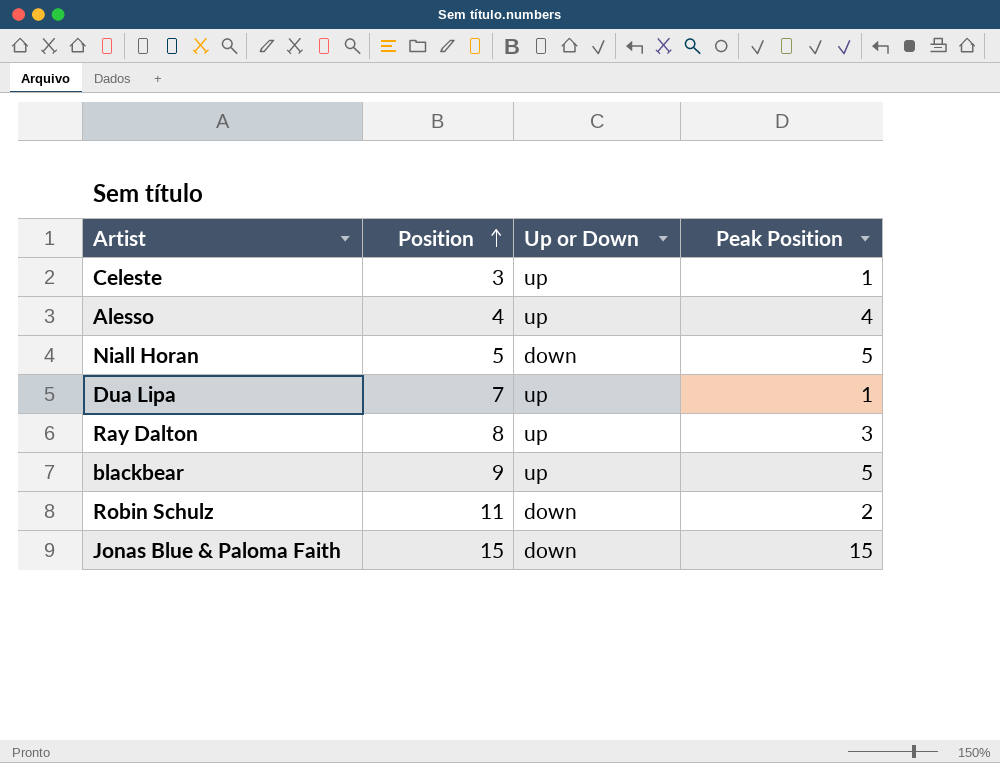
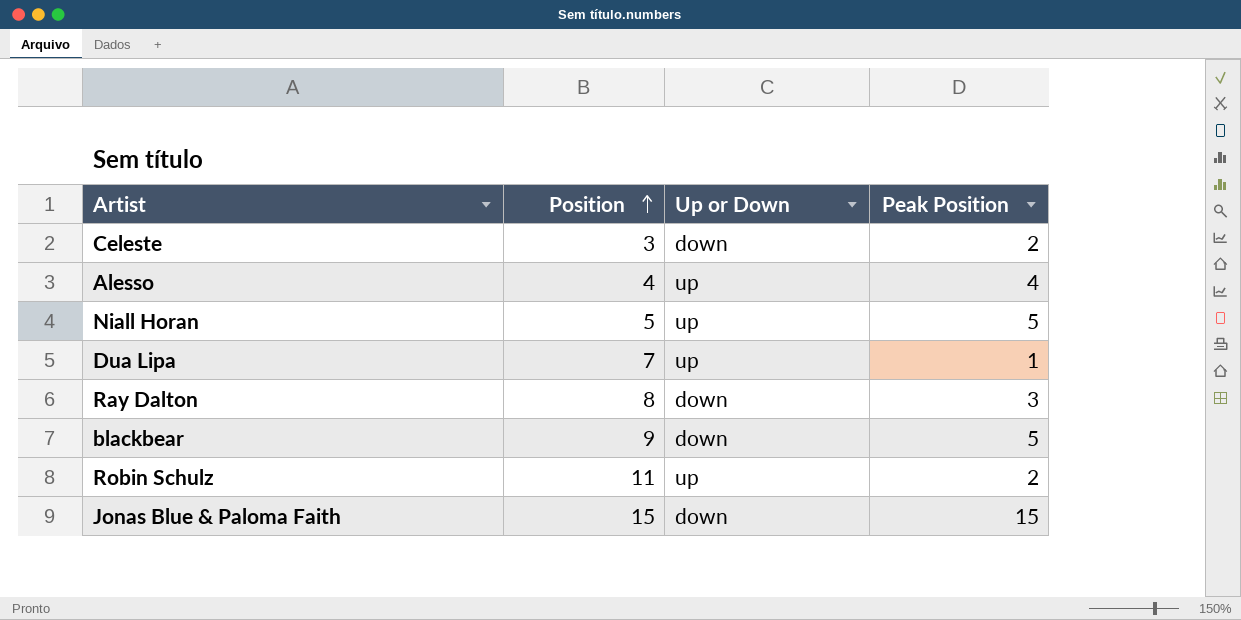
Celeste | Up or Down: up -> down
Celeste | Peak Position: 1 -> 2
Niall Horan | Up or Down: down -> up
Ray Dalton | Up or Down: up -> down
blackbear | Up or Down: up -> down
Robin Schulz | Up or Down: down -> up

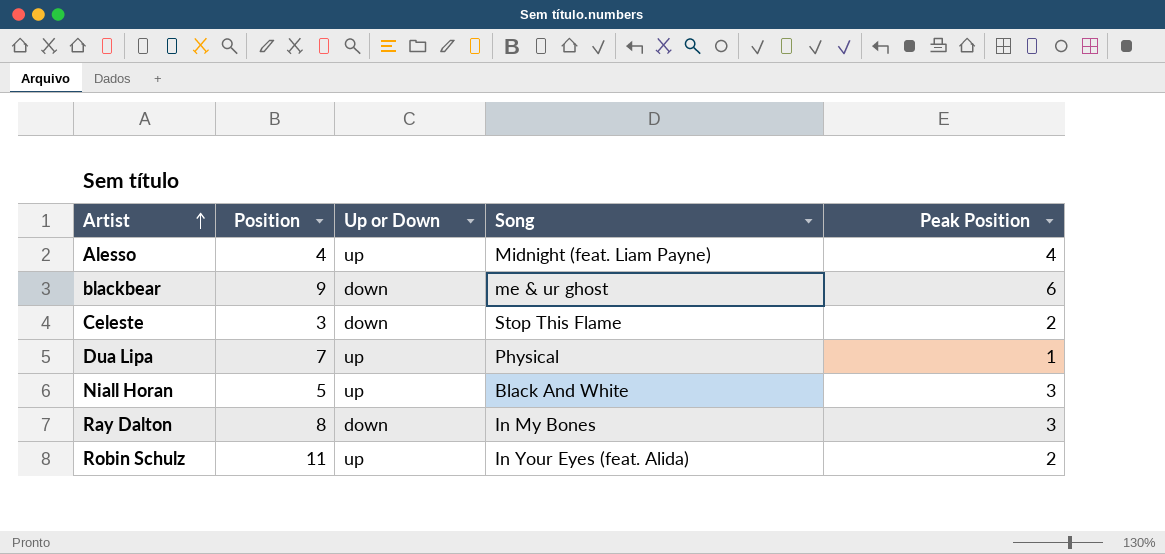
row order: Position ascending -> Artist ascending
column Song | position: none -> 4
row Jonas Blue & Paloma Faith: 15 | down | 15 -> none
blackbear | Peak Position: 5 -> 6
Niall Horan | Peak Position: 5 -> 3

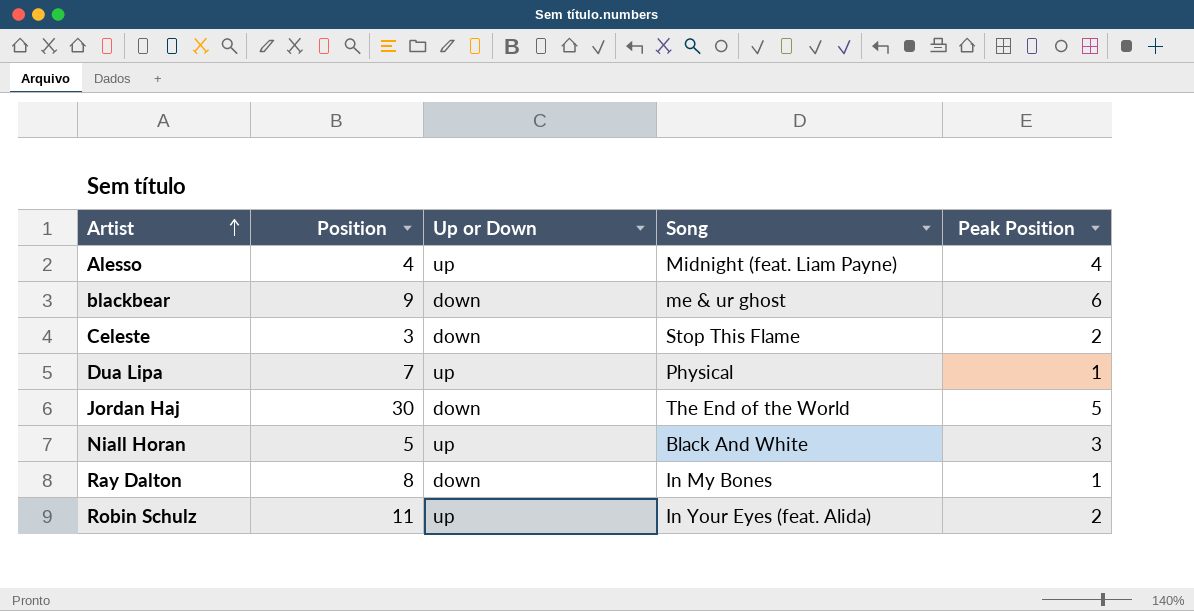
row Jordan Haj: none -> 30 | down | The End of the World | 5
Ray Dalton | Peak Position: 3 -> 1

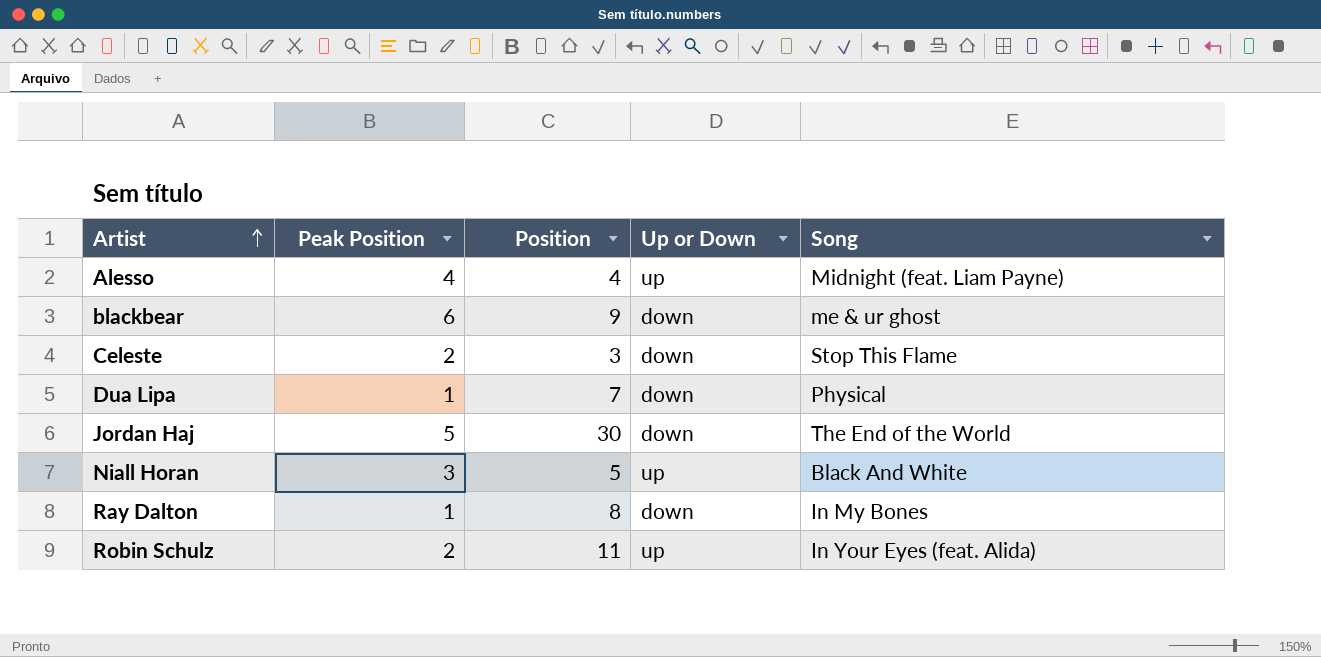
column Peak Position | position: 5 -> 2
Dua Lipa | Up or Down: up -> down

